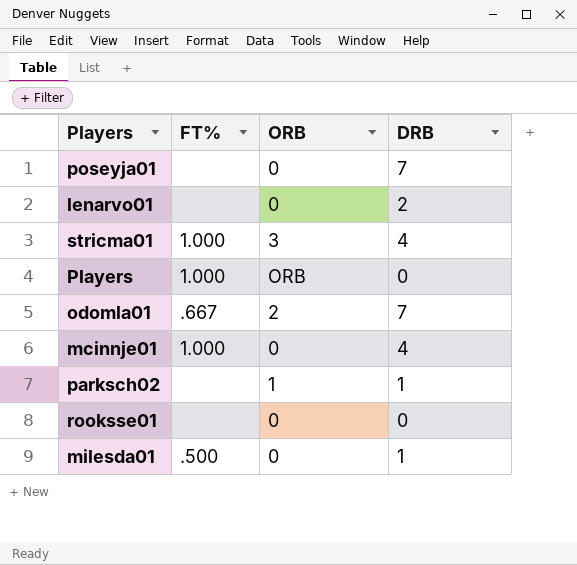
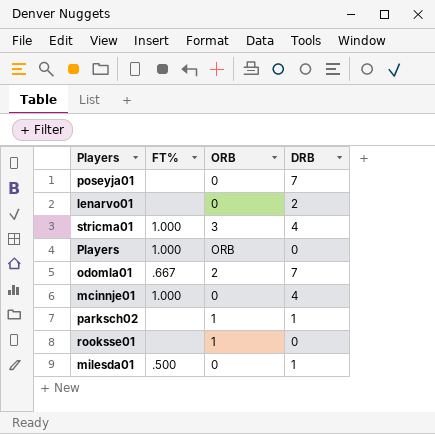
rooksse01 | ORB: 0 -> 1

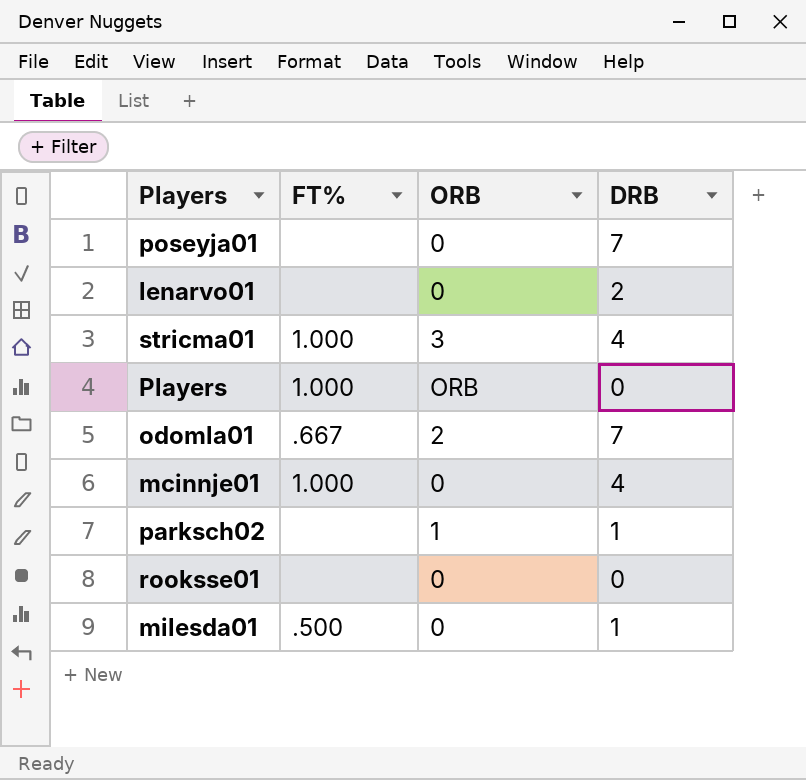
rooksse01 | ORB: 1 -> 0

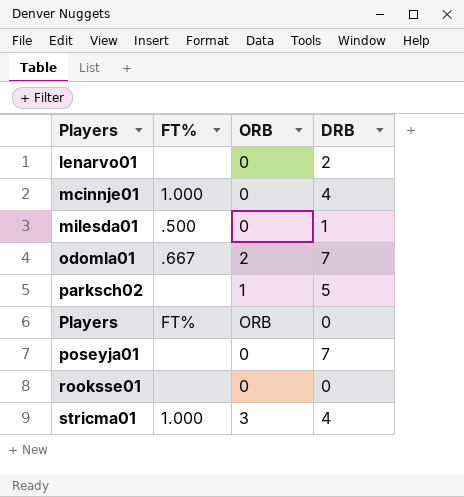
row order: none -> Players ascending
parksch02 | DRB: 1 -> 5
Players | FT%: 1.000 -> FT%

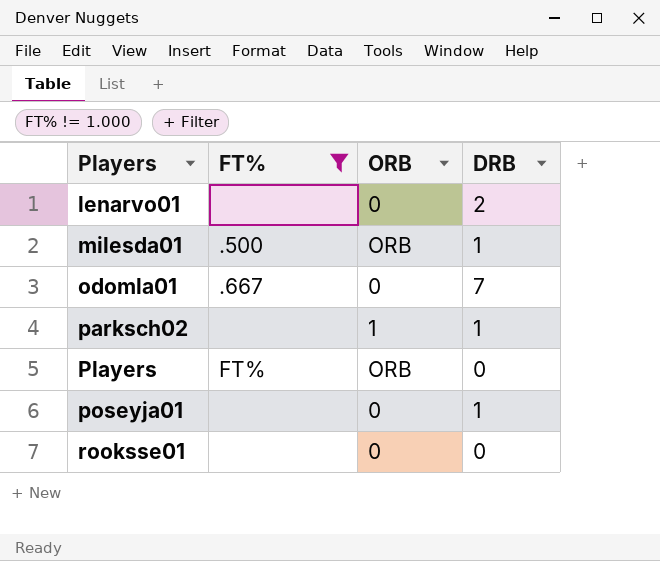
filter: none -> FT% != 1.000
milesda01 | ORB: 0 -> ORB
odomla01 | ORB: 2 -> 0
parksch02 | DRB: 5 -> 1
poseyja01 | DRB: 7 -> 1

